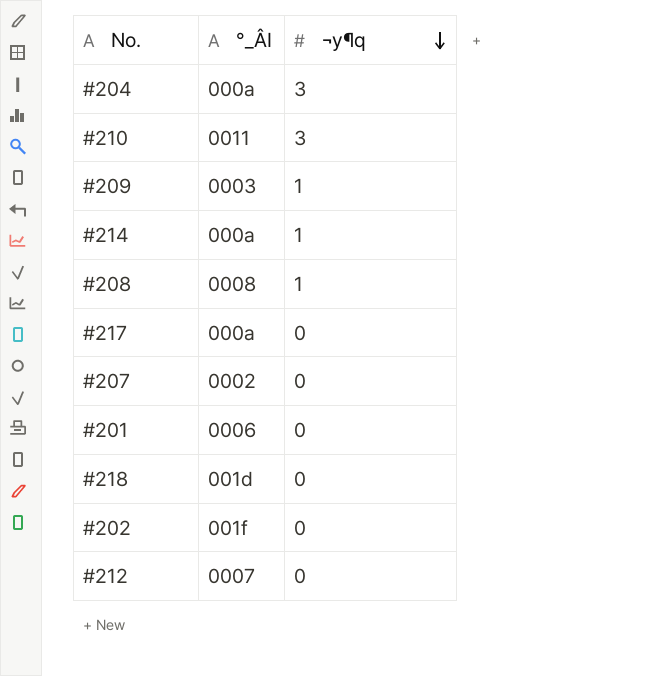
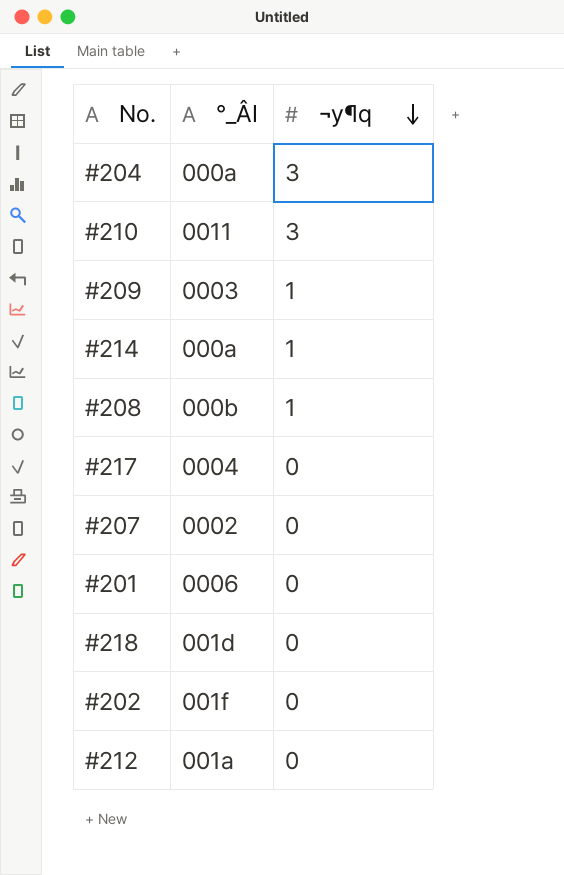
#208 | °_ÂI: 0008 -> 000b
#217 | °_ÂI: 000a -> 0004
#212 | °_ÂI: 0007 -> 001a

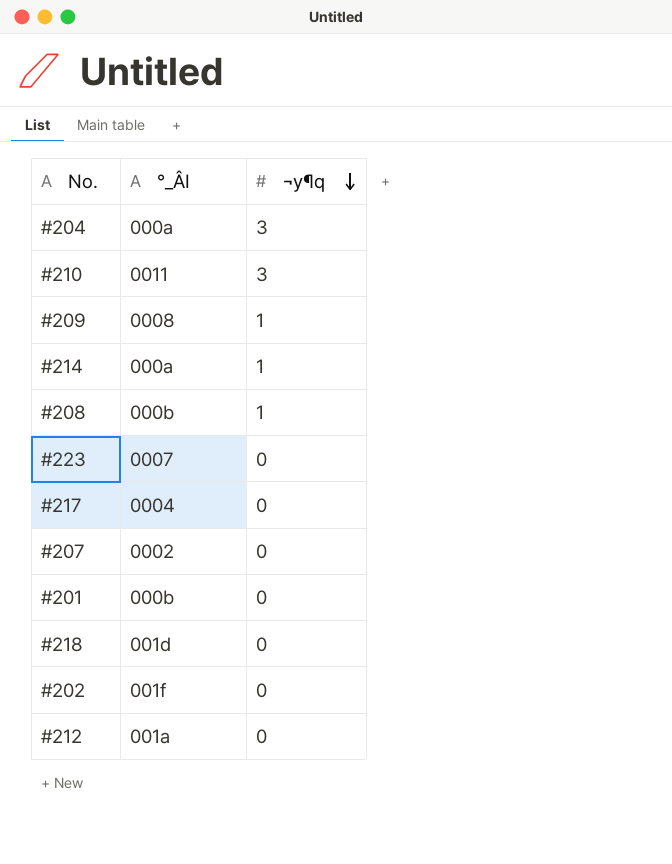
#209 | °_ÂI: 0003 -> 0008
row #223: none -> 0007 | 0
#201 | °_ÂI: 0006 -> 000b

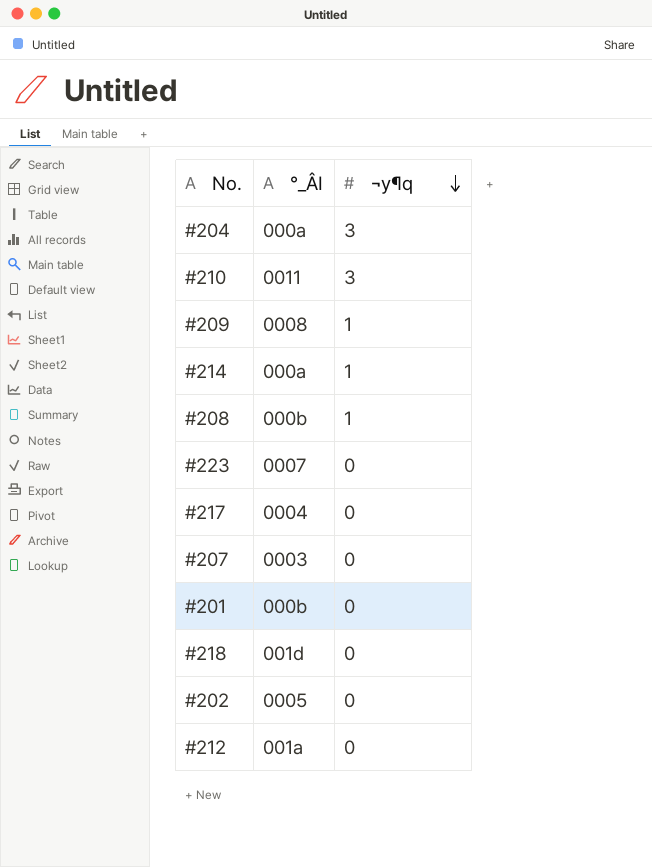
#207 | °_ÂI: 0002 -> 0003
#202 | °_ÂI: 001f -> 0005

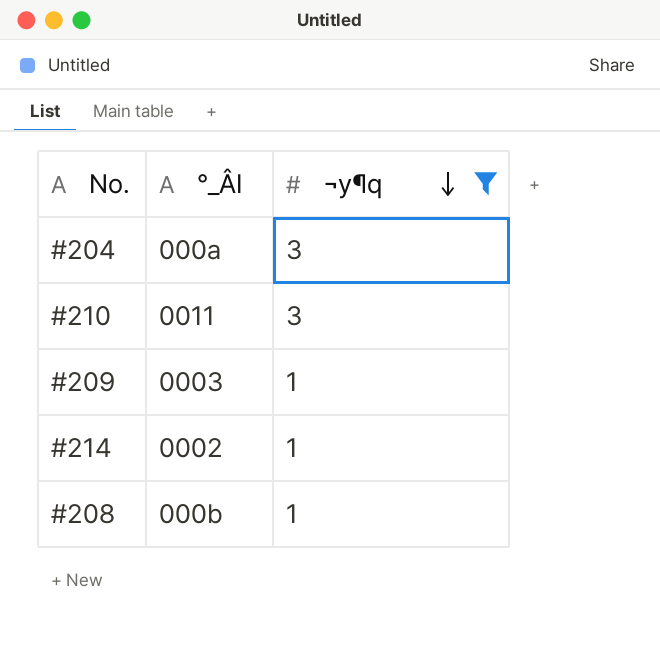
filter: none -> ¬y¶q != 0
#209 | °_ÂI: 0008 -> 0003
#214 | °_ÂI: 000a -> 0002

